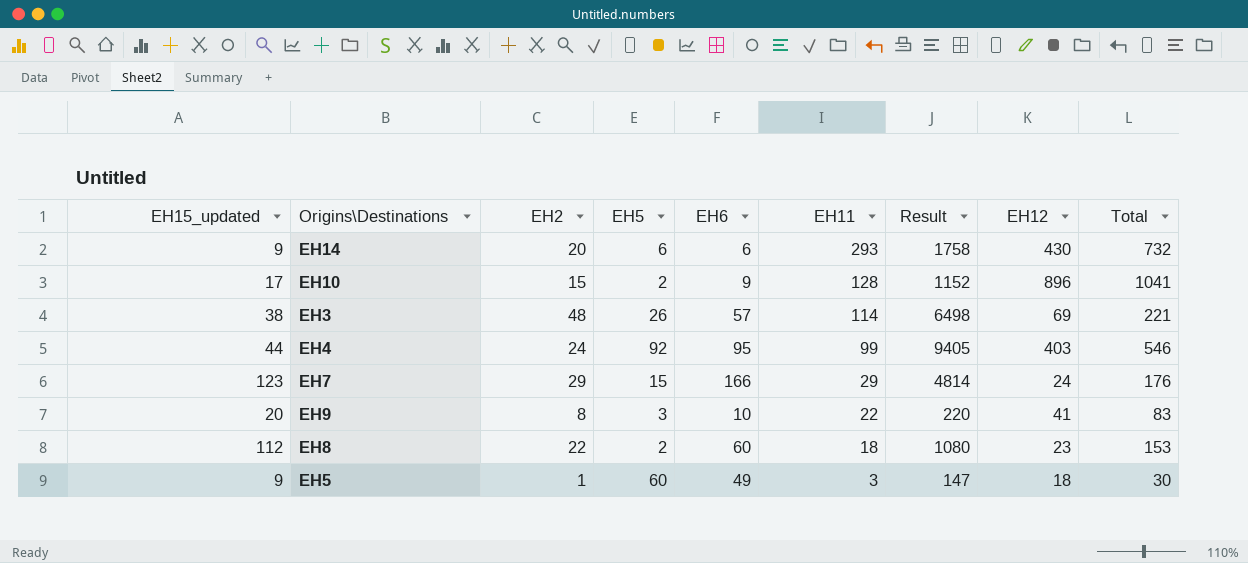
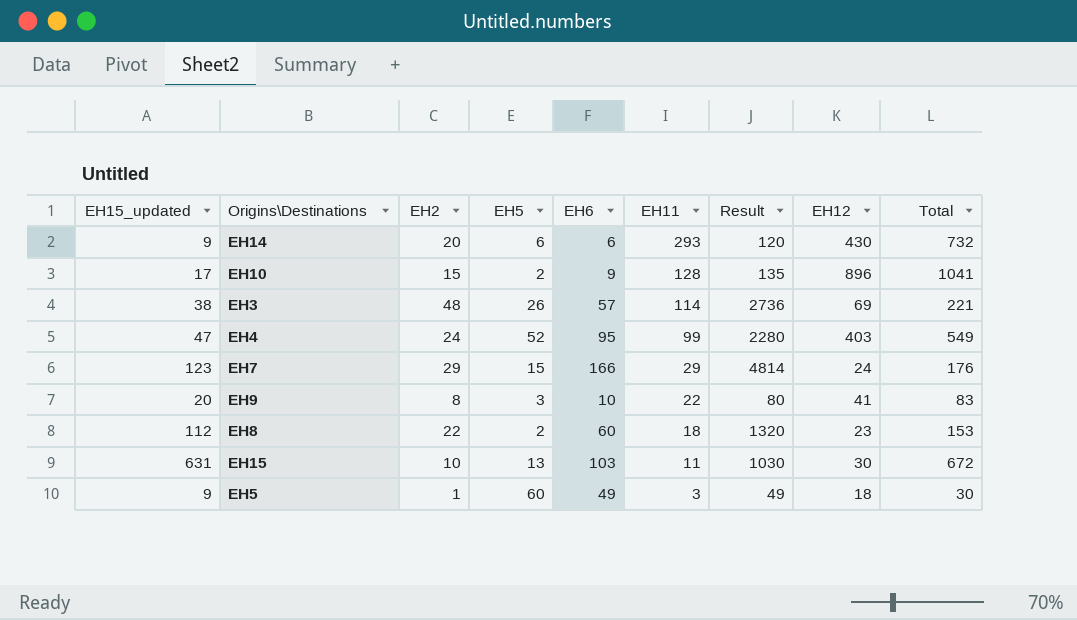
column Result | formula: [EH6] * [EH11] -> [EH2] * [EH6]
EH4 | EH15_updated: 44 -> 47
EH4 | EH5: 92 -> 52
EH4 | Total: 546 -> 549
row EH15: none -> 631 | 10 | 13 | 103 | 11 | 1030 | 30 | 672

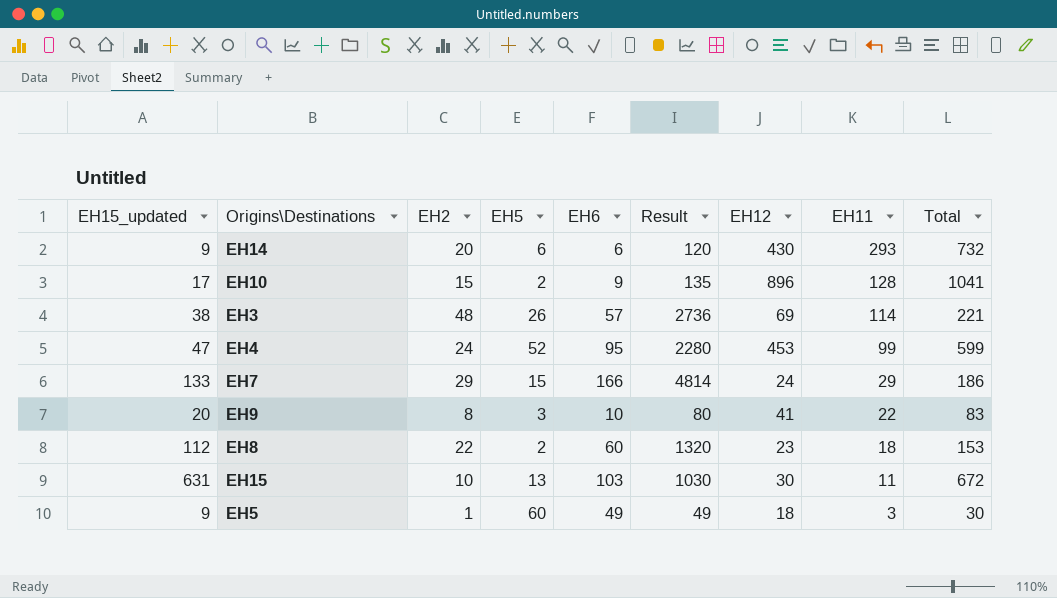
column EH11 | position: 6 -> 8
EH4 | EH12: 403 -> 453
EH4 | Total: 549 -> 599
EH7 | EH15_updated: 123 -> 133
EH7 | Total: 176 -> 186

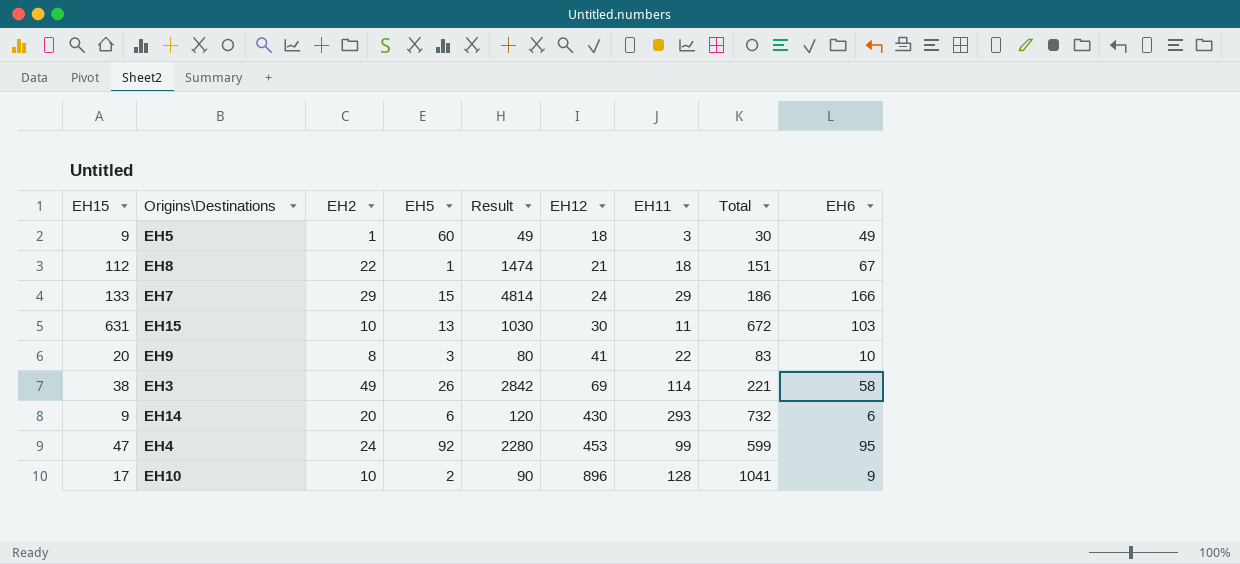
row order: EH11 descending -> EH12 ascending
column name: EH15_updated -> EH15
column EH6 | position: 5 -> 9
EH8 | EH5: 2 -> 1
EH8 | Result: 1320 -> 1474
EH8 | EH12: 23 -> 21
EH8 | Total: 153 -> 151
EH8 | EH6: 60 -> 67
EH3 | EH2: 48 -> 49
EH3 | Result: 2736 -> 2842
EH3 | EH6: 57 -> 58
EH4 | EH5: 52 -> 92
EH10 | EH2: 15 -> 10
EH10 | Result: 135 -> 90

